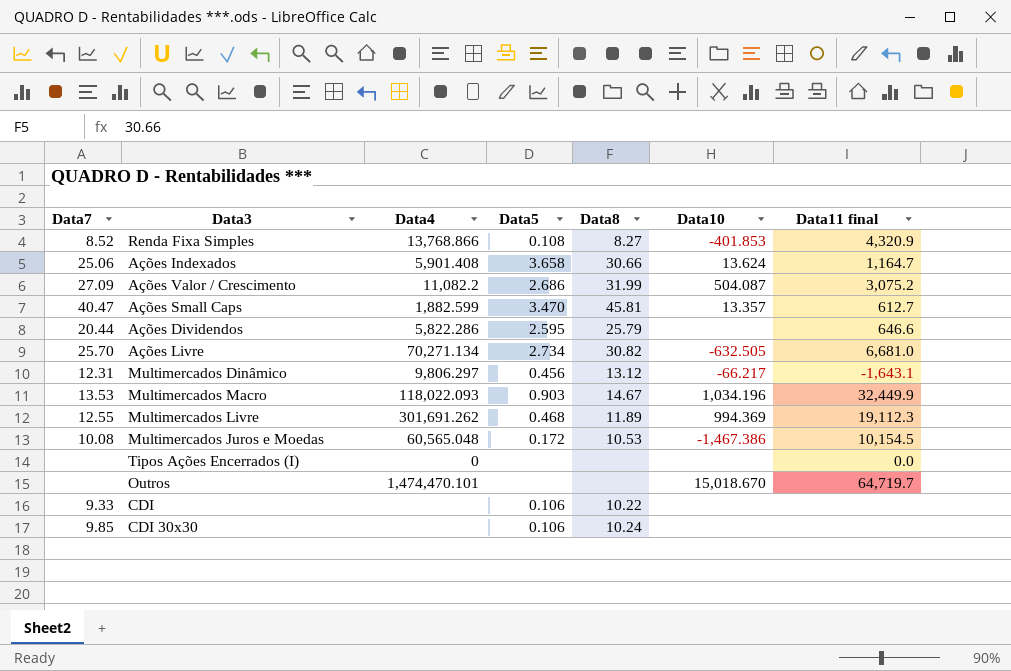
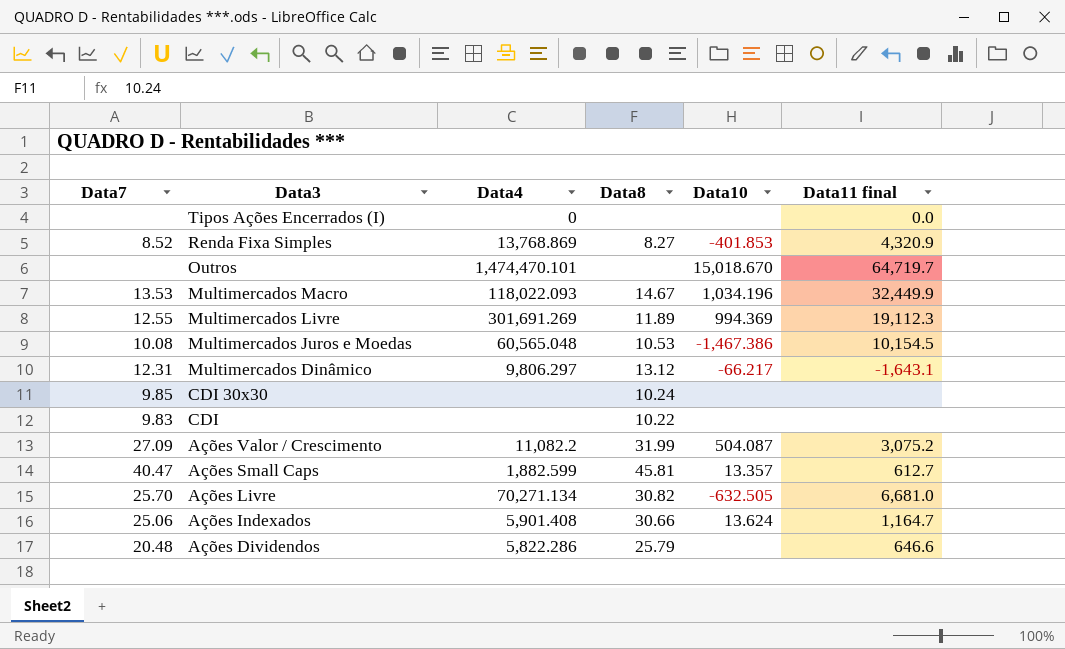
row order: none -> Data3 descending
column Data5 | position: 4 -> none
Renda Fixa Simples | Data4: 13,768.866 -> 13,768.869
Multimercados Livre | Data4: 301,691.262 -> 301,691.269
CDI | Data7: 9.33 -> 9.83
Ações Dividendos | Data7: 20.44 -> 20.48

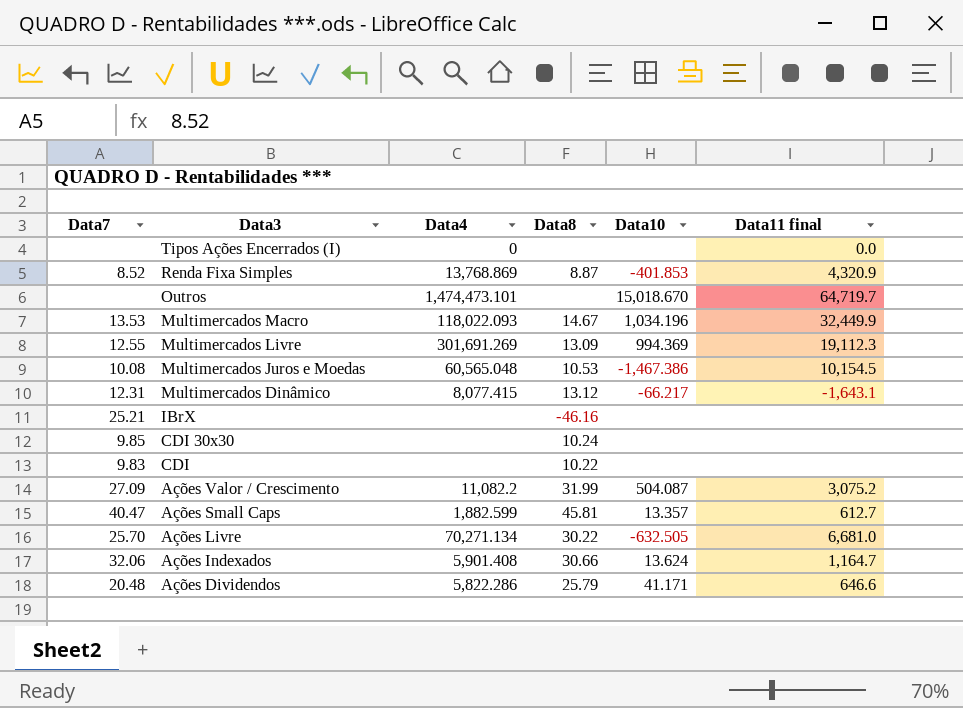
Renda Fixa Simples | Data8: 8.27 -> 8.87
Outros | Data4: 1,474,470.101 -> 1,474,473.101
Multimercados Livre | Data8: 11.89 -> 13.09
Multimercados Dinâmico | Data4: 9,806.297 -> 8,077.415
row IBrX: none -> 25.21 | none | -46.16 | none | none
Ações Livre | Data8: 30.82 -> 30.22
Ações Indexados | Data7: 25.06 -> 32.06
Ações Dividendos | Data10: none -> 41.171

